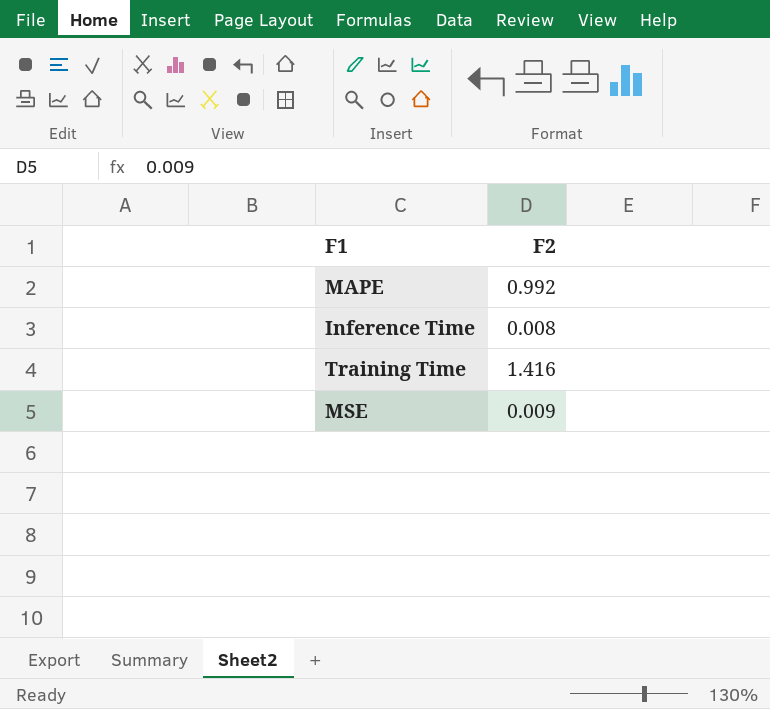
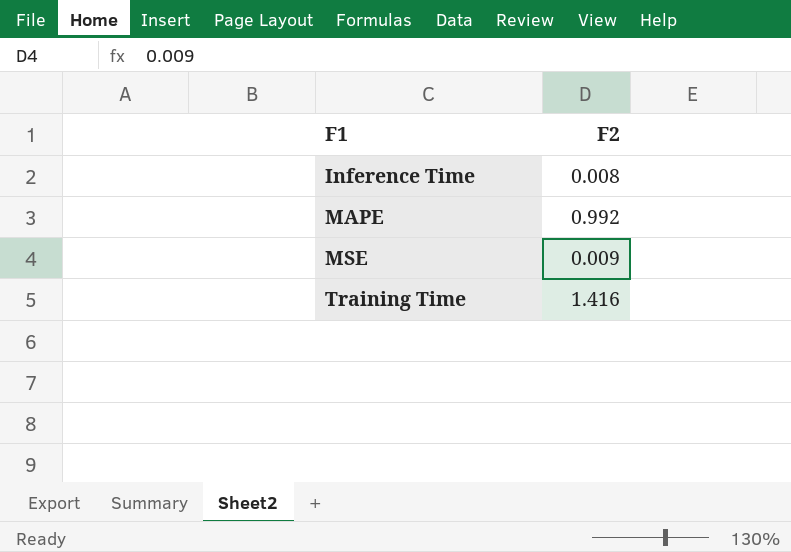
row order: none -> F1 ascending

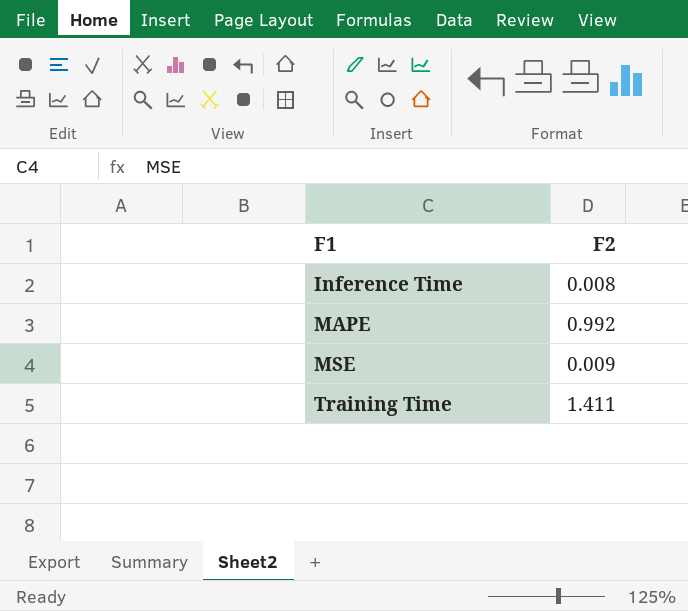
Training Time | F2: 1.416 -> 1.411

